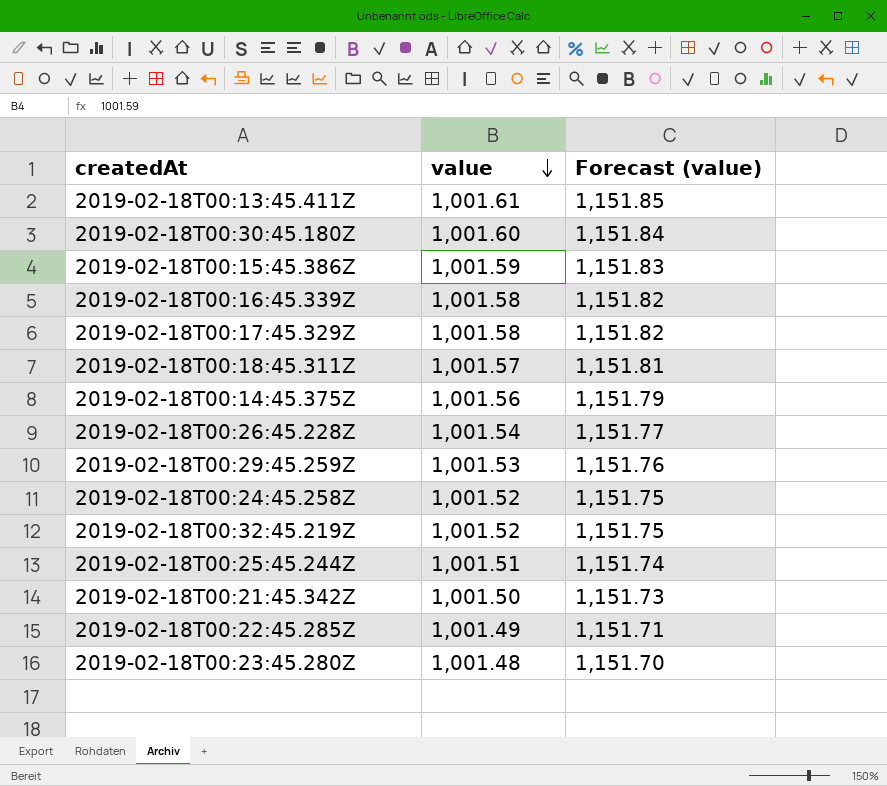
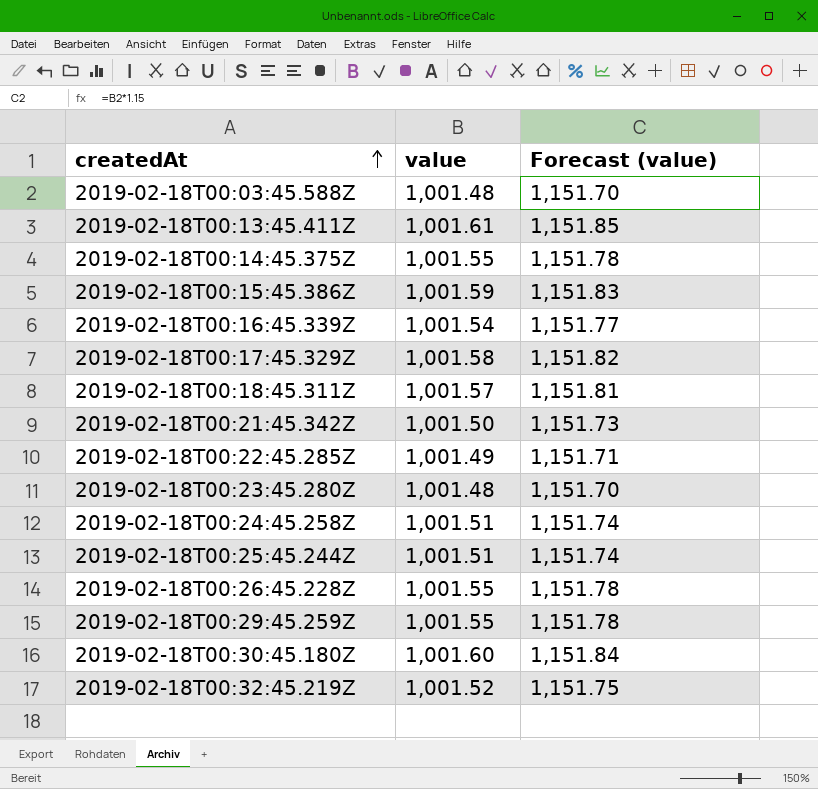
row order: value descending -> createdAt ascending
row 2019-02-18T00:03:45.588Z: none -> 1,001.48 | 1,151.70
2019-02-18T00:14:45.375Z | value: 1,001.56 -> 1,001.55
2019-02-18T00:14:45.375Z | Forecast (value): 1,151.79 -> 1,151.78
2019-02-18T00:16:45.339Z | value: 1,001.58 -> 1,001.54
2019-02-18T00:16:45.339Z | Forecast (value): 1,151.82 -> 1,151.77
2019-02-18T00:24:45.258Z | value: 1,001.52 -> 1,001.51
2019-02-18T00:24:45.258Z | Forecast (value): 1,151.75 -> 1,151.74
2019-02-18T00:26:45.228Z | value: 1,001.54 -> 1,001.55
2019-02-18T00:26:45.228Z | Forecast (value): 1,151.77 -> 1,151.78
2019-02-18T00:29:45.259Z | value: 1,001.53 -> 1,001.55
2019-02-18T00:29:45.259Z | Forecast (value): 1,151.76 -> 1,151.78

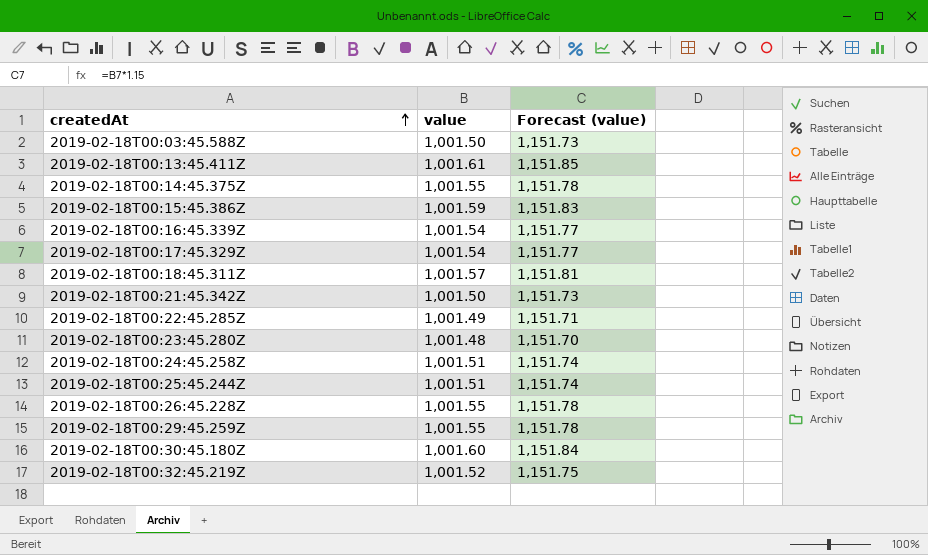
2019-02-18T00:03:45.588Z | value: 1,001.48 -> 1,001.50
2019-02-18T00:03:45.588Z | Forecast (value): 1,151.70 -> 1,151.73
2019-02-18T00:17:45.329Z | value: 1,001.58 -> 1,001.54
2019-02-18T00:17:45.329Z | Forecast (value): 1,151.82 -> 1,151.77

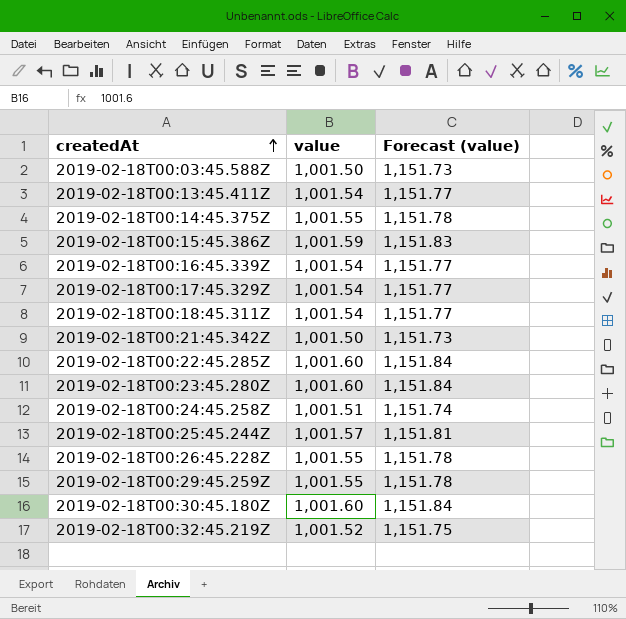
2019-02-18T00:13:45.411Z | value: 1,001.61 -> 1,001.54
2019-02-18T00:13:45.411Z | Forecast (value): 1,151.85 -> 1,151.77
2019-02-18T00:18:45.311Z | value: 1,001.57 -> 1,001.54
2019-02-18T00:18:45.311Z | Forecast (value): 1,151.81 -> 1,151.77
2019-02-18T00:22:45.285Z | value: 1,001.49 -> 1,001.60
2019-02-18T00:22:45.285Z | Forecast (value): 1,151.71 -> 1,151.84
2019-02-18T00:23:45.280Z | value: 1,001.48 -> 1,001.60
2019-02-18T00:23:45.280Z | Forecast (value): 1,151.70 -> 1,151.84
2019-02-18T00:25:45.244Z | value: 1,001.51 -> 1,001.57
2019-02-18T00:25:45.244Z | Forecast (value): 1,151.74 -> 1,151.81

